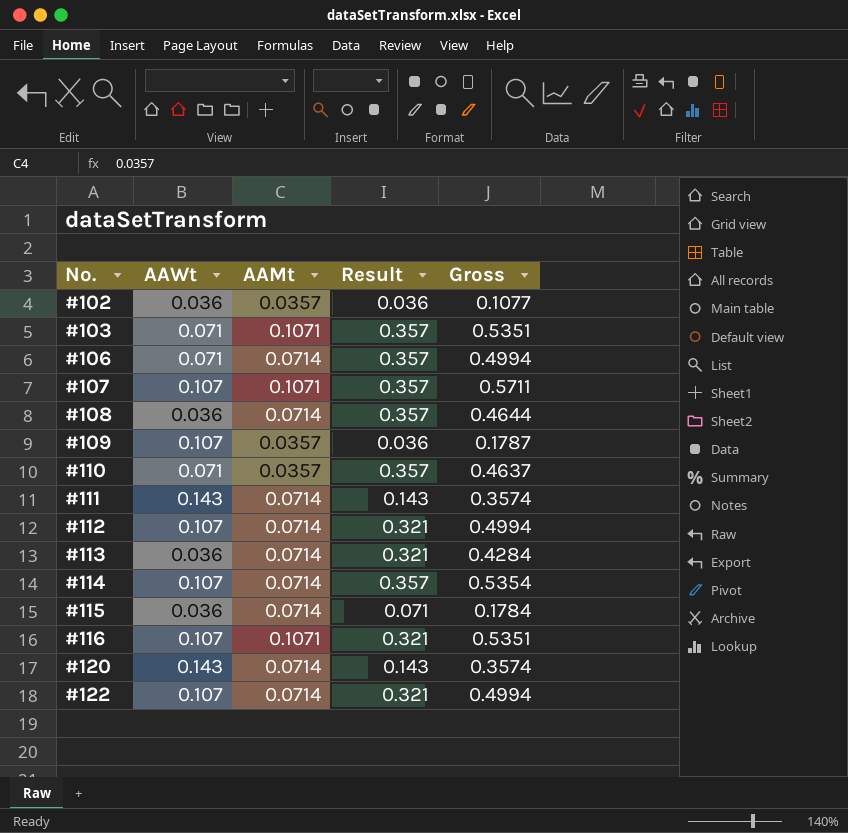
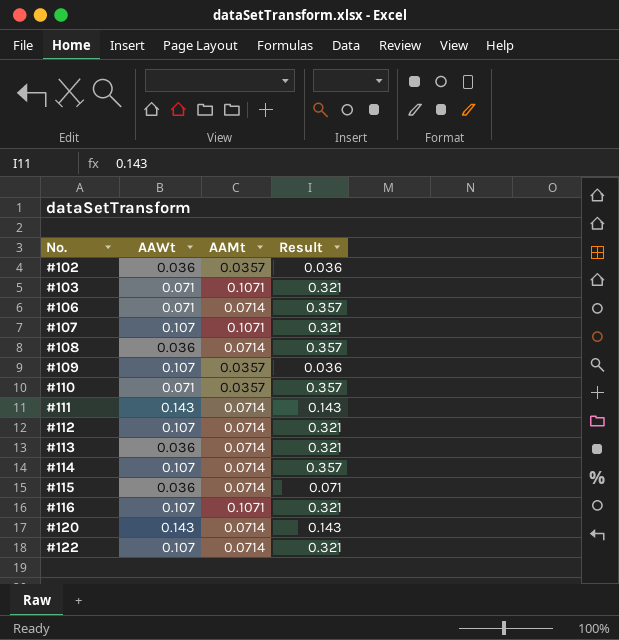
column Gross | formula: [AAWt] + [AAMt] + [Result] -> none
#103 | Result: 0.357 -> 0.321
#107 | Result: 0.357 -> 0.321

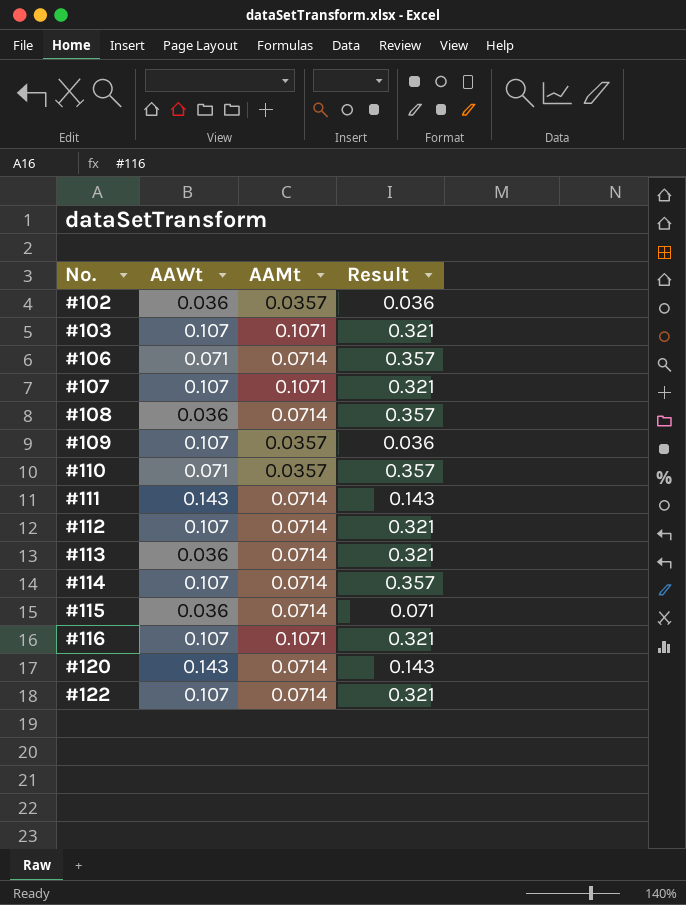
#103 | AAWt: 0.071 -> 0.107

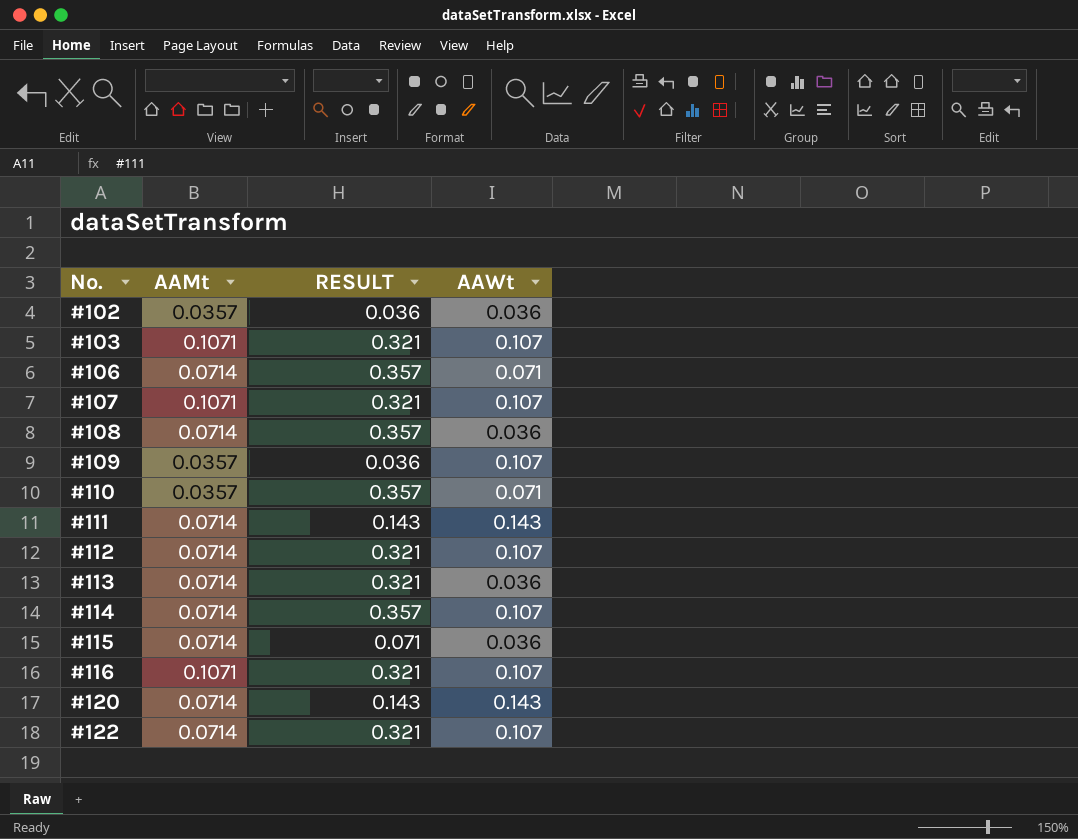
column name: Result -> RESULT
column AAWt | position: 2 -> 4

